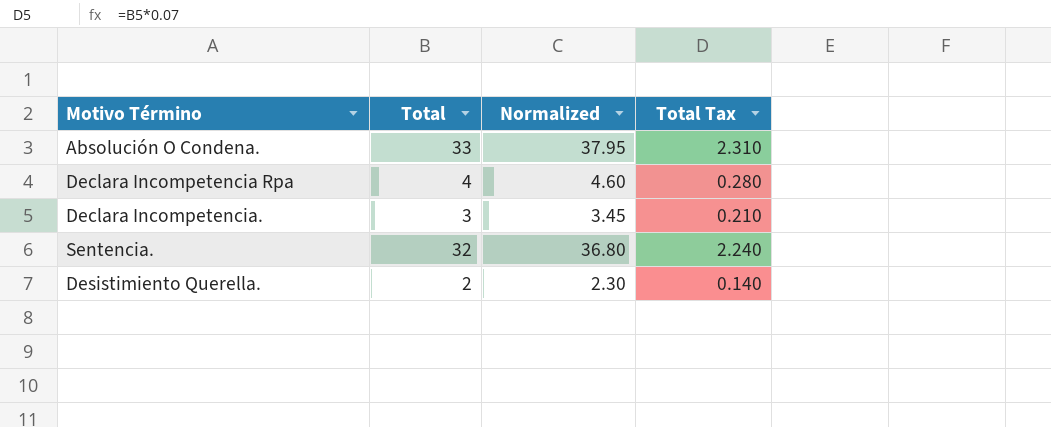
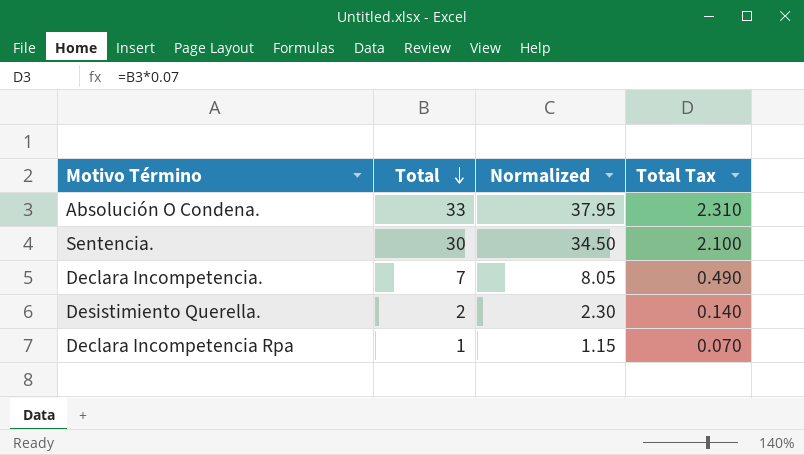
row order: none -> Total descending
Sentencia. | Total: 32 -> 30
Sentencia. | Normalized: 36.80 -> 34.50
Sentencia. | Total Tax: 2.240 -> 2.100
Declara Incompetencia. | Total: 3 -> 7
Declara Incompetencia. | Normalized: 3.45 -> 8.05
Declara Incompetencia. | Total Tax: 0.210 -> 0.490
Declara Incompetencia Rpa | Total: 4 -> 1
Declara Incompetencia Rpa | Normalized: 4.60 -> 1.15
Declara Incompetencia Rpa | Total Tax: 0.280 -> 0.070

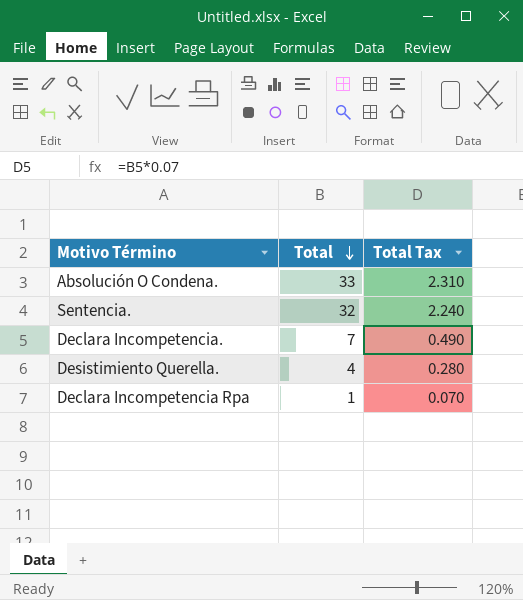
column Normalized | formula: [Total] * 1.15 -> none
Sentencia. | Total: 30 -> 32
Sentencia. | Total Tax: 2.100 -> 2.240
Desistimiento Querella. | Total: 2 -> 4
Desistimiento Querella. | Total Tax: 0.140 -> 0.280

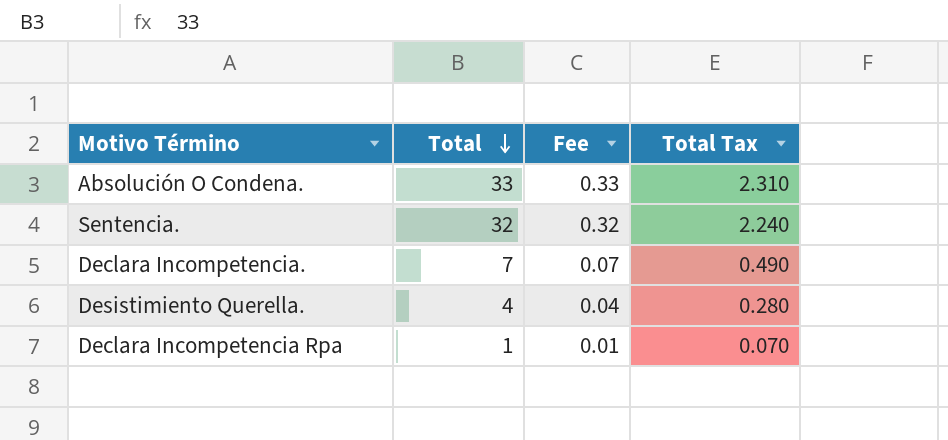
column Fee | formula: none -> [Total] * 0.01

